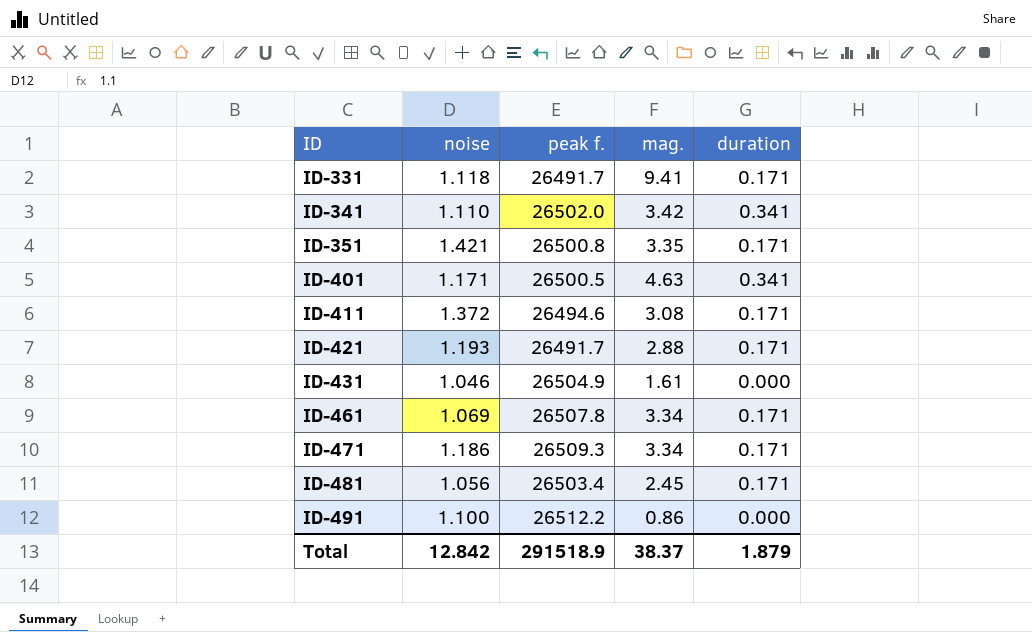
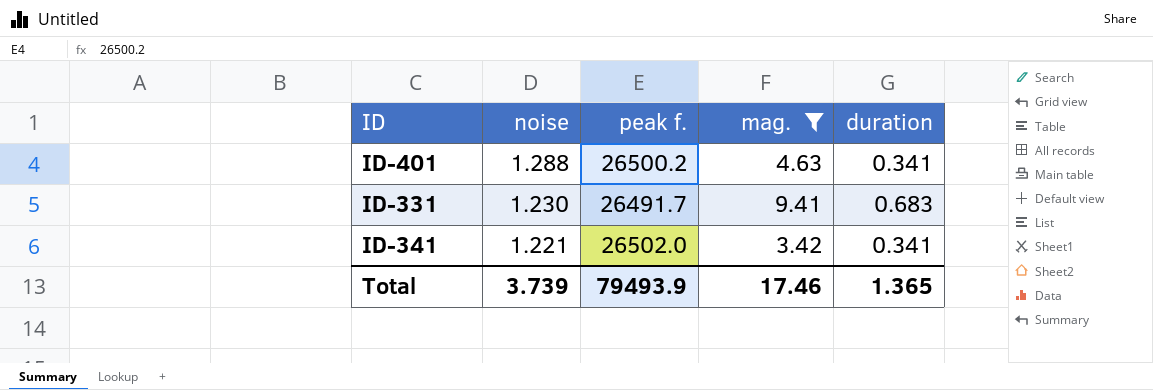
filter: none -> mag. >= 3.42
row order: ID ascending -> noise descending
ID-401 | noise: 1.171 -> 1.288
ID-401 | peak f.: 26500.5 -> 26500.2
ID-331 | noise: 1.118 -> 1.230
ID-331 | duration: 0.171 -> 0.683
ID-341 | noise: 1.110 -> 1.221
Total | noise: 12.842 -> 3.739
Total | peak f.: 291518.9 -> 79493.9
Total | mag.: 38.37 -> 17.46
Total | duration: 1.879 -> 1.365

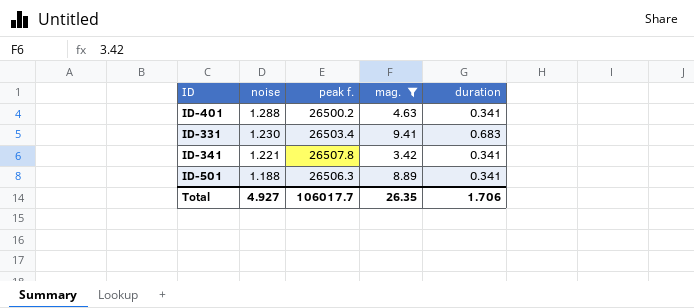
ID-331 | peak f.: 26491.7 -> 26503.4
ID-341 | peak f.: 26502.0 -> 26507.8
row ID-501: none -> 1.188 | 26506.3 | 8.89 | 0.341
Total | noise: 3.739 -> 4.927
Total | peak f.: 79493.9 -> 106017.7
Total | mag.: 17.46 -> 26.35
Total | duration: 1.365 -> 1.706

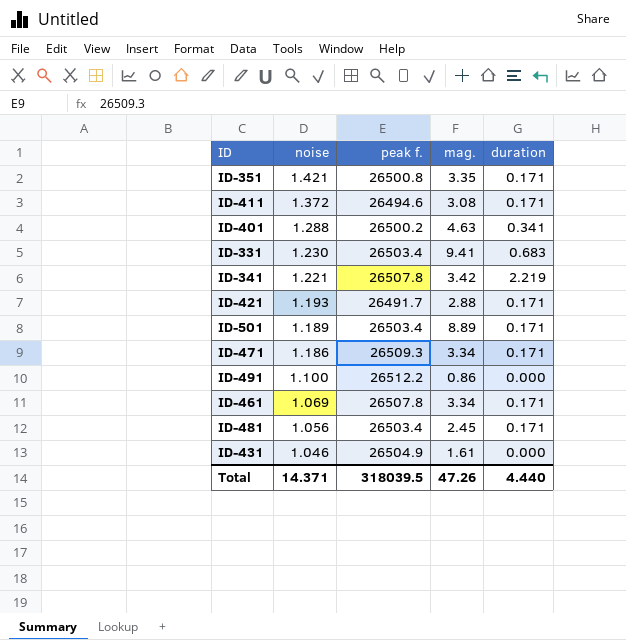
filter: mag. >= 3.42 -> none
ID-341 | duration: 0.341 -> 2.219
ID-501 | noise: 1.188 -> 1.189
ID-501 | peak f.: 26506.3 -> 26503.4
ID-501 | duration: 0.341 -> 0.171
Total | noise: 4.927 -> 14.371
Total | peak f.: 106017.7 -> 318039.5
Total | mag.: 26.35 -> 47.26
Total | duration: 1.706 -> 4.440

